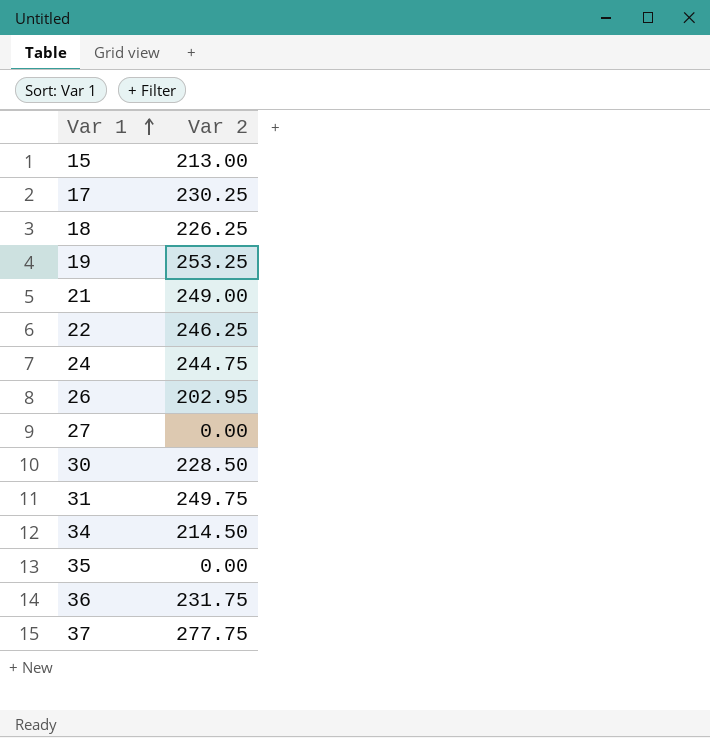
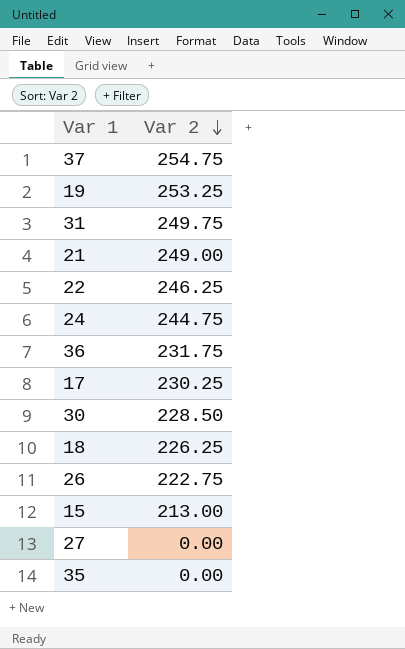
row order: Var 1 ascending -> Var 2 descending
row 34: 214.50 -> none
37 | Var 2: 277.75 -> 254.75
26 | Var 2: 202.95 -> 222.75

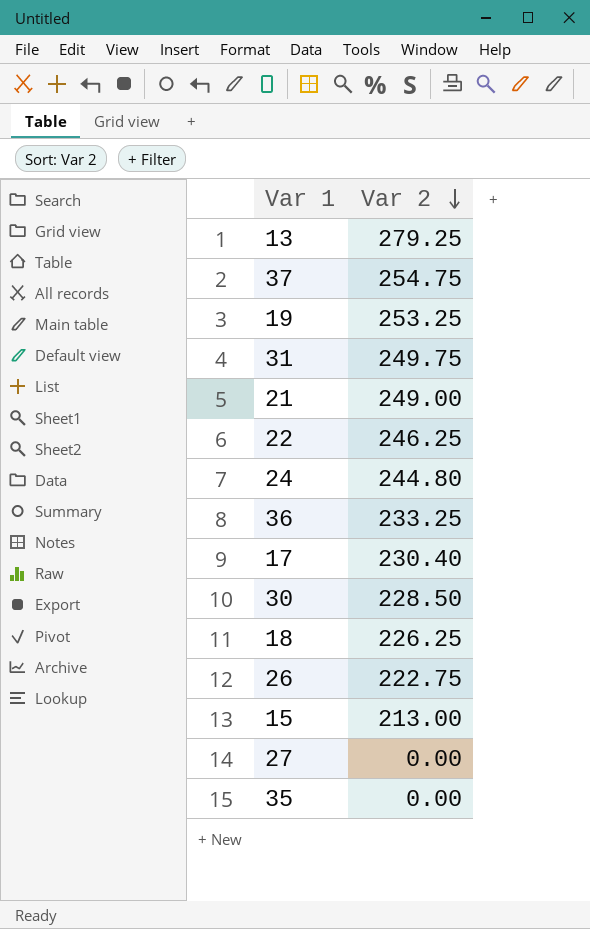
row 13: none -> 279.25
24 | Var 2: 244.75 -> 244.80
36 | Var 2: 231.75 -> 233.25
17 | Var 2: 230.25 -> 230.40

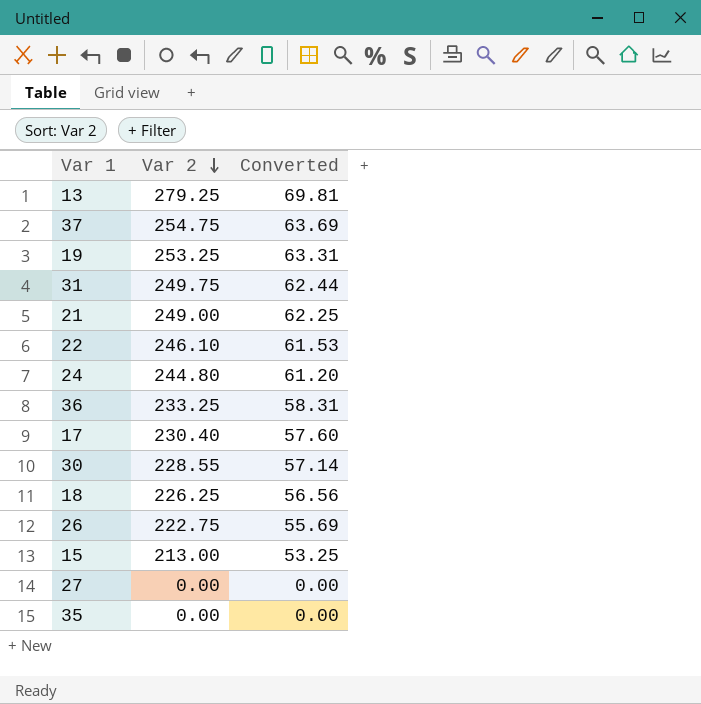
column Converted | formula: none -> [Var 2] * 0.25
22 | Var 2: 246.25 -> 246.10
30 | Var 2: 228.50 -> 228.55

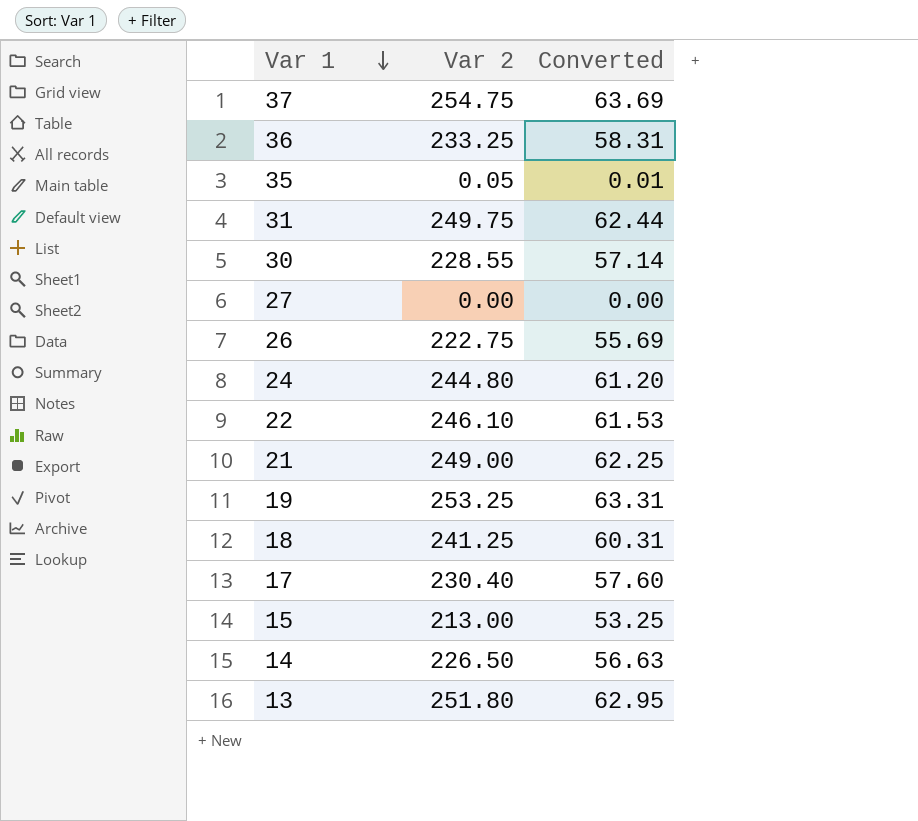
row order: Var 2 descending -> Var 1 descending
35 | Var 2: 0.00 -> 0.05
35 | Converted: 0.00 -> 0.01
18 | Var 2: 226.25 -> 241.25
18 | Converted: 56.56 -> 60.31
row 14: none -> 226.50 | 56.63
13 | Var 2: 279.25 -> 251.80
13 | Converted: 69.81 -> 62.95

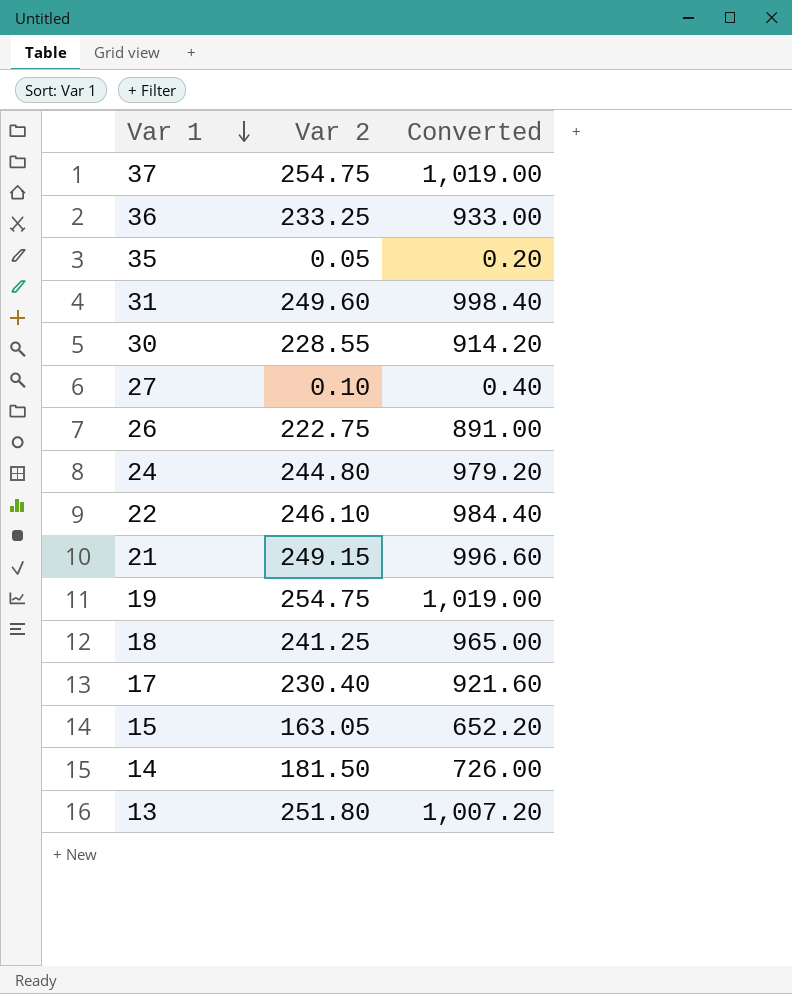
column Converted | formula: [Var 2] * 0.25 -> [Var 2] * 4
31 | Var 2: 249.75 -> 249.60
27 | Var 2: 0.00 -> 0.10
21 | Var 2: 249.00 -> 249.15
19 | Var 2: 253.25 -> 254.75
15 | Var 2: 213.00 -> 163.05
14 | Var 2: 226.50 -> 181.50

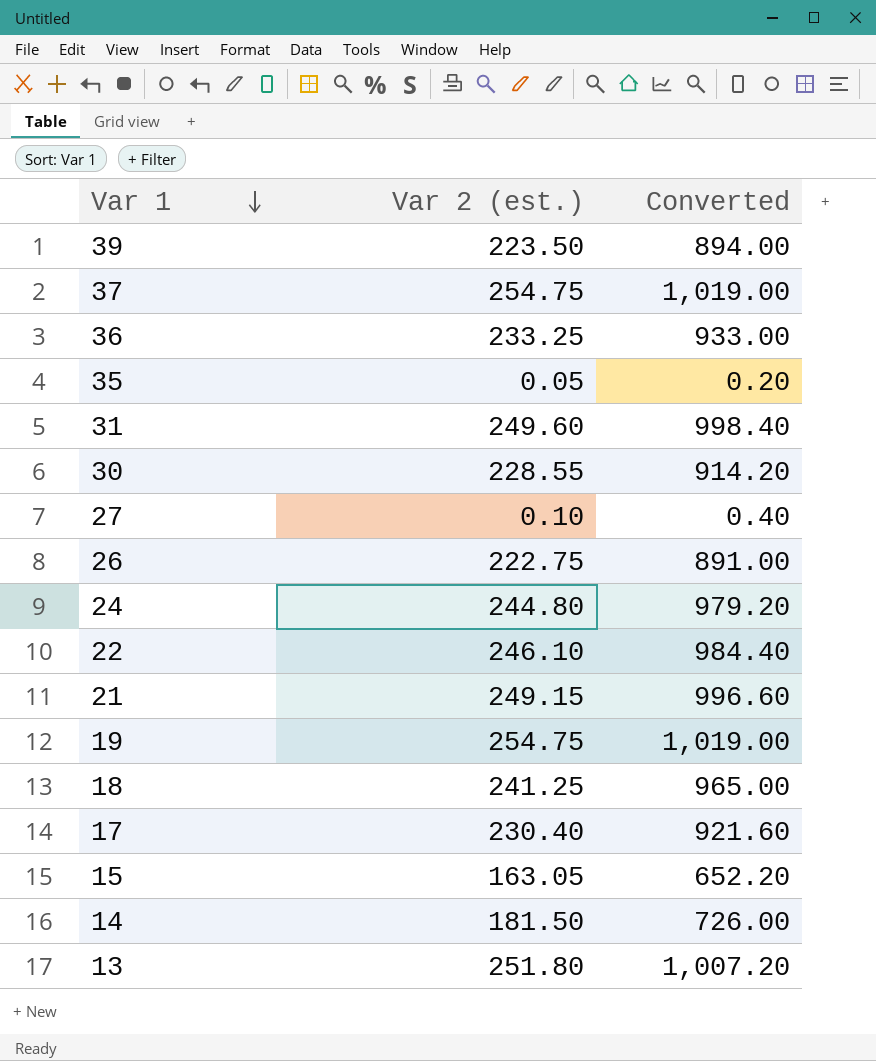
column name: Var 2 -> Var 2 (est.)
row 39: none -> 223.50 | 894.00

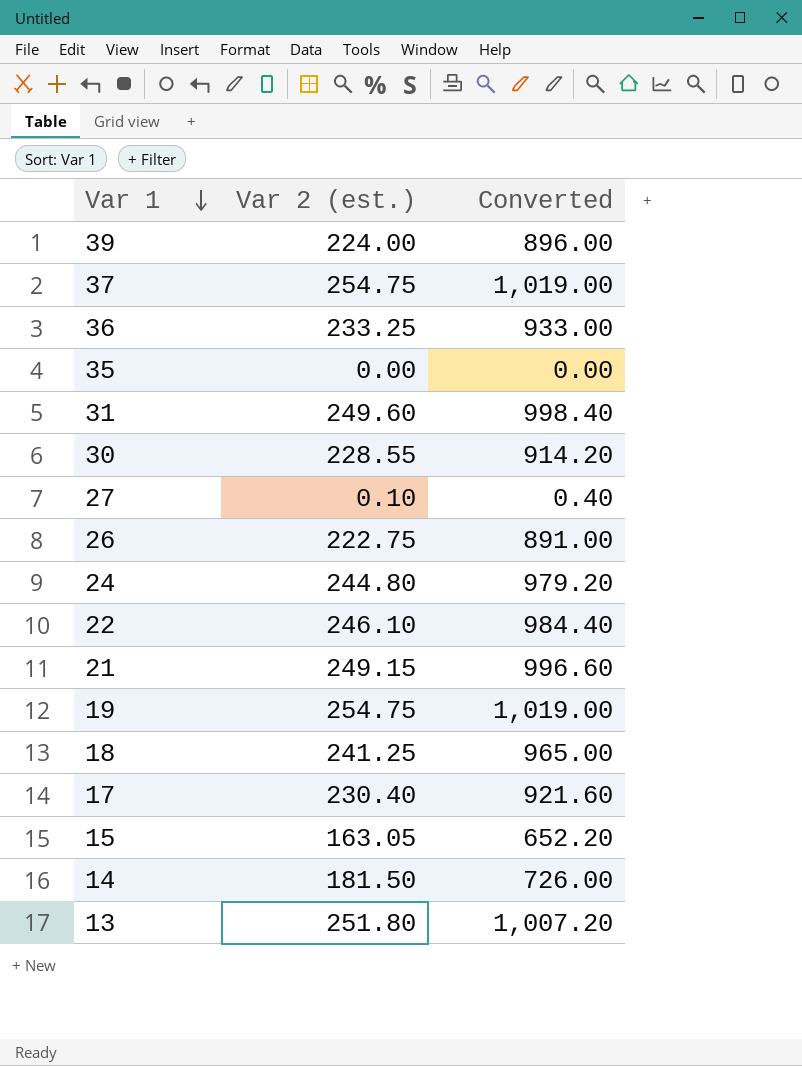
39 | Var 2 (est.): 223.50 -> 224.00
39 | Converted: 894.00 -> 896.00
35 | Var 2 (est.): 0.05 -> 0.00
35 | Converted: 0.20 -> 0.00

